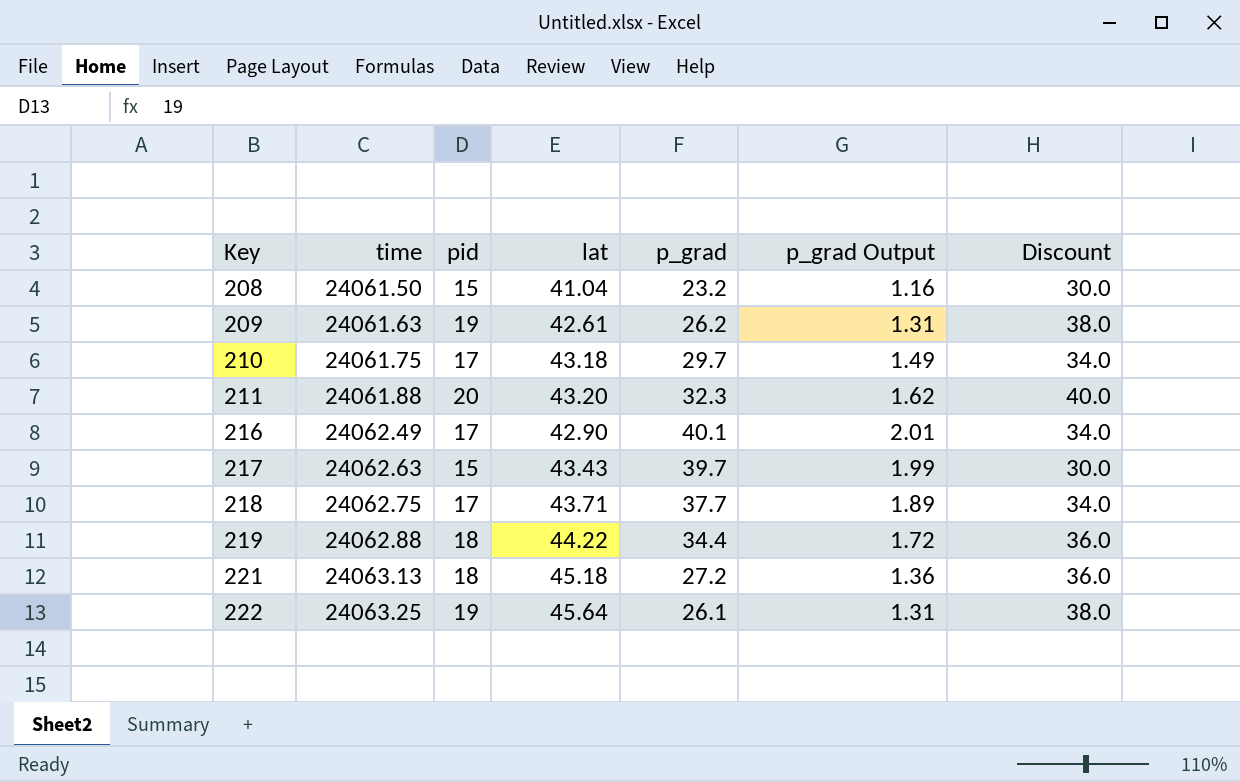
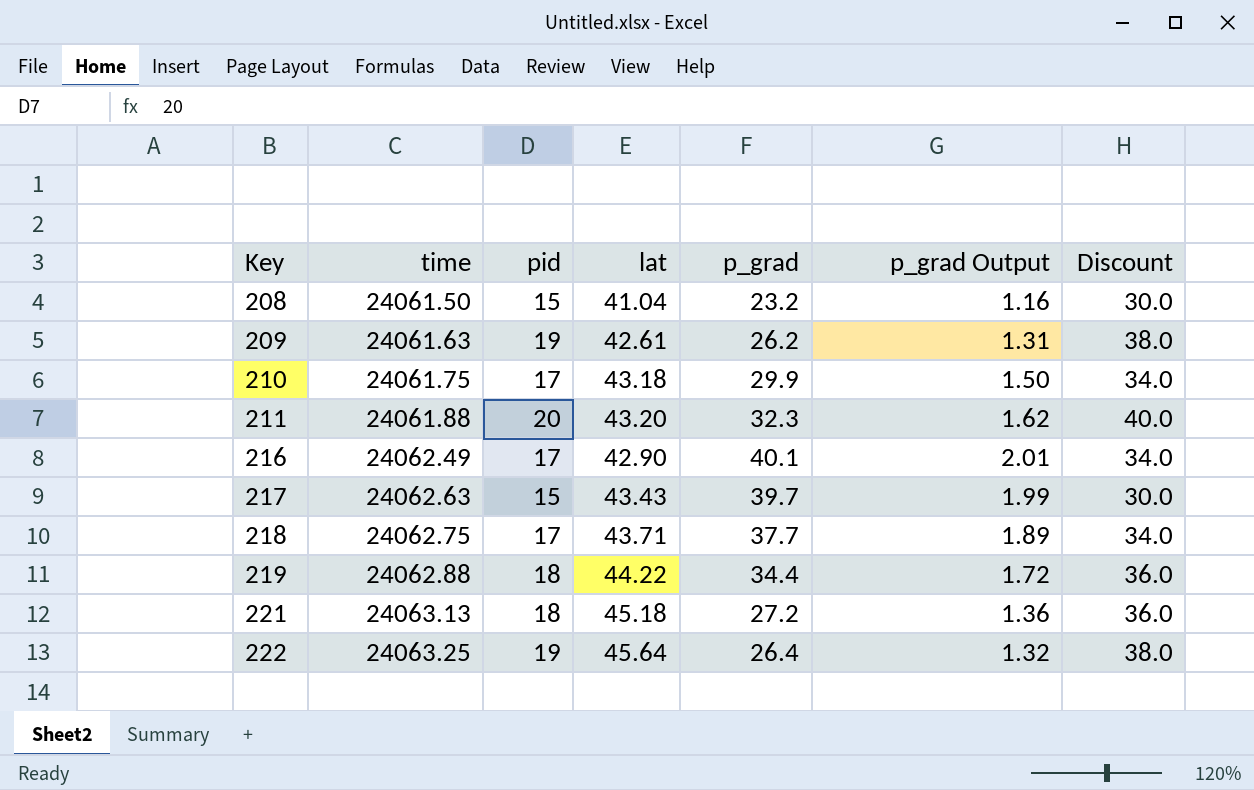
210 | p_grad: 29.7 -> 29.9
210 | p_grad Output: 1.49 -> 1.50
222 | p_grad: 26.1 -> 26.4
222 | p_grad Output: 1.31 -> 1.32

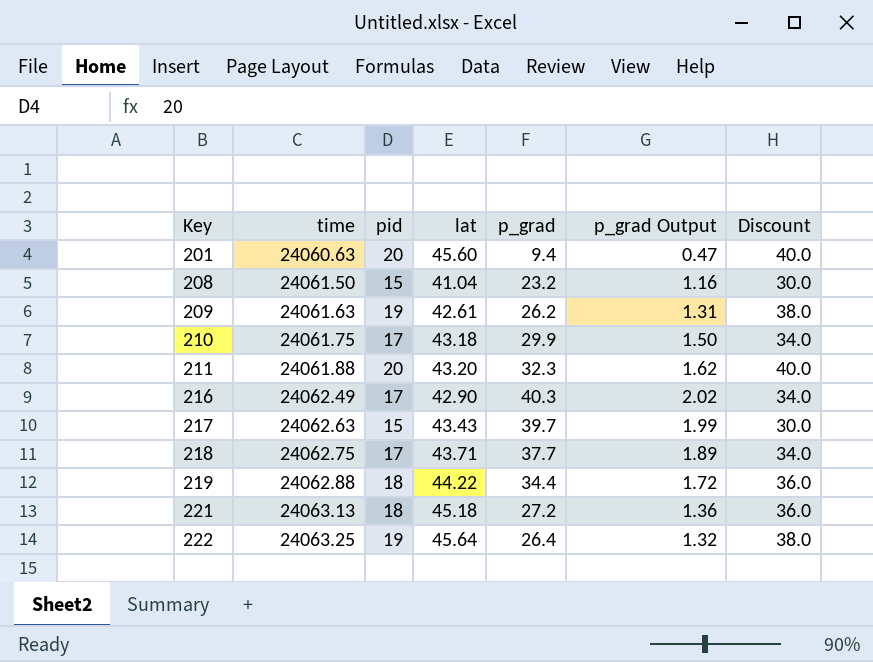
row 201: none -> 24060.63 | 20 | 45.60 | 9.4 | 0.47 | 40.0
216 | p_grad: 40.1 -> 40.3
216 | p_grad Output: 2.01 -> 2.02

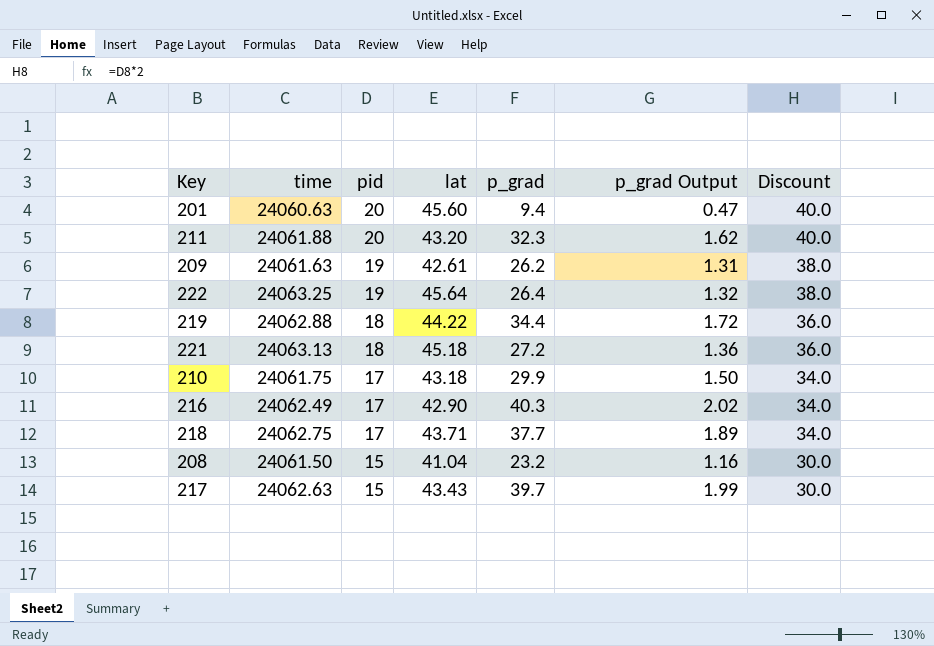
row order: Key ascending -> pid descending

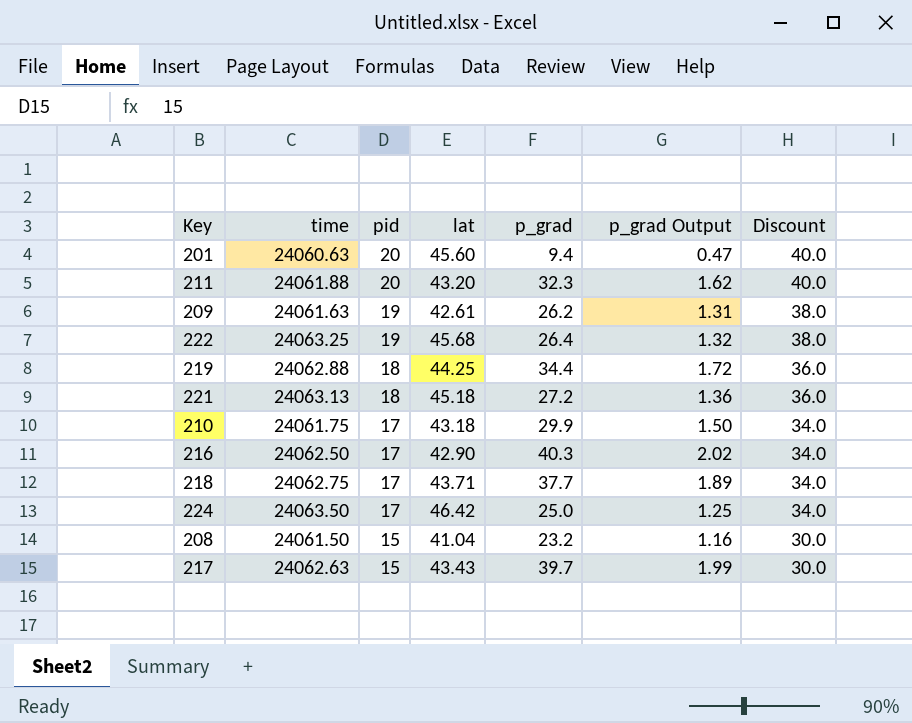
222 | lat: 45.64 -> 45.68
219 | lat: 44.22 -> 44.25
216 | time: 24062.49 -> 24062.50
row 224: none -> 24063.50 | 17 | 46.42 | 25.0 | 1.25 | 34.0

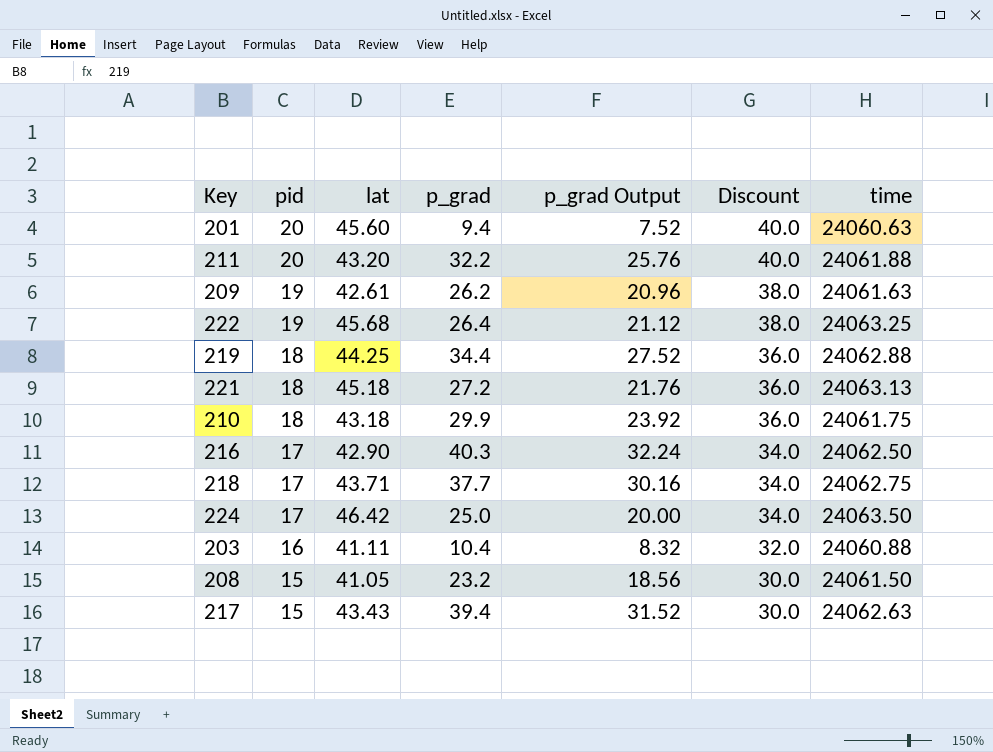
column p_grad Output | formula: [p_grad] * 0.05 -> [p_grad] * 0.8
column time | position: 2 -> 7
211 | p_grad: 32.3 -> 32.2
210 | pid: 17 -> 18
210 | Discount: 34.0 -> 36.0
row 203: none -> 16 | 41.11 | 10.4 | 8.32 | 32.0 | 24060.88
208 | lat: 41.04 -> 41.05
217 | p_grad: 39.7 -> 39.4

